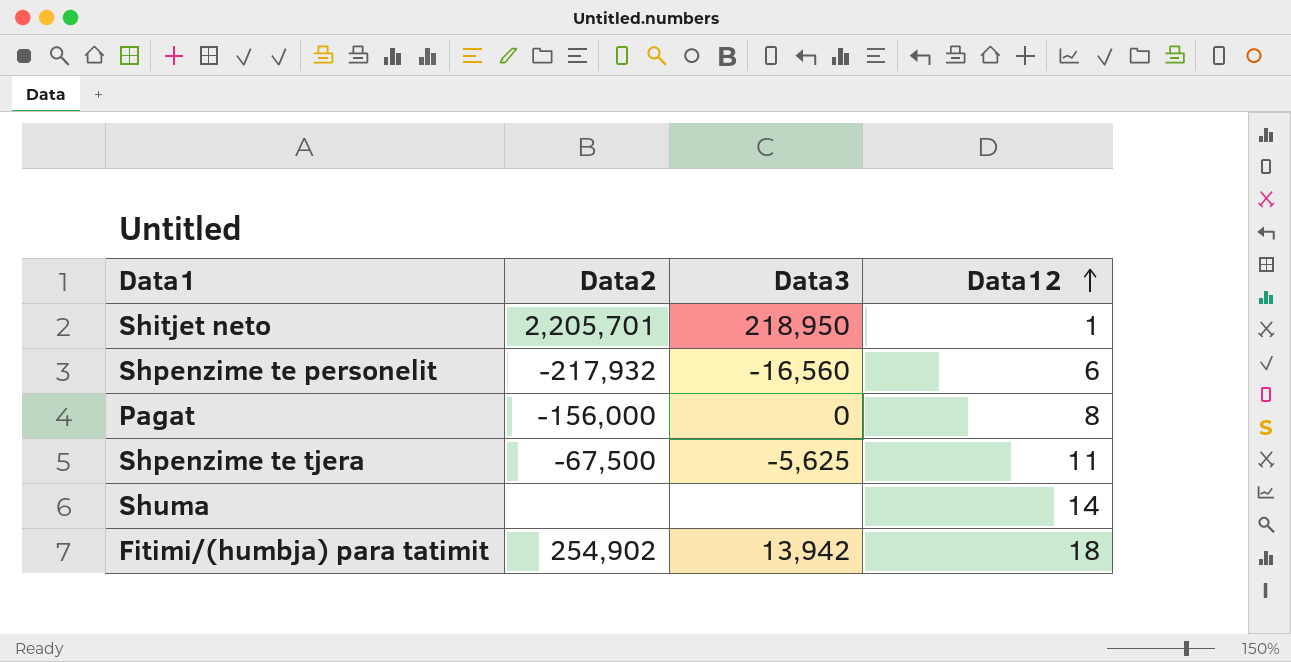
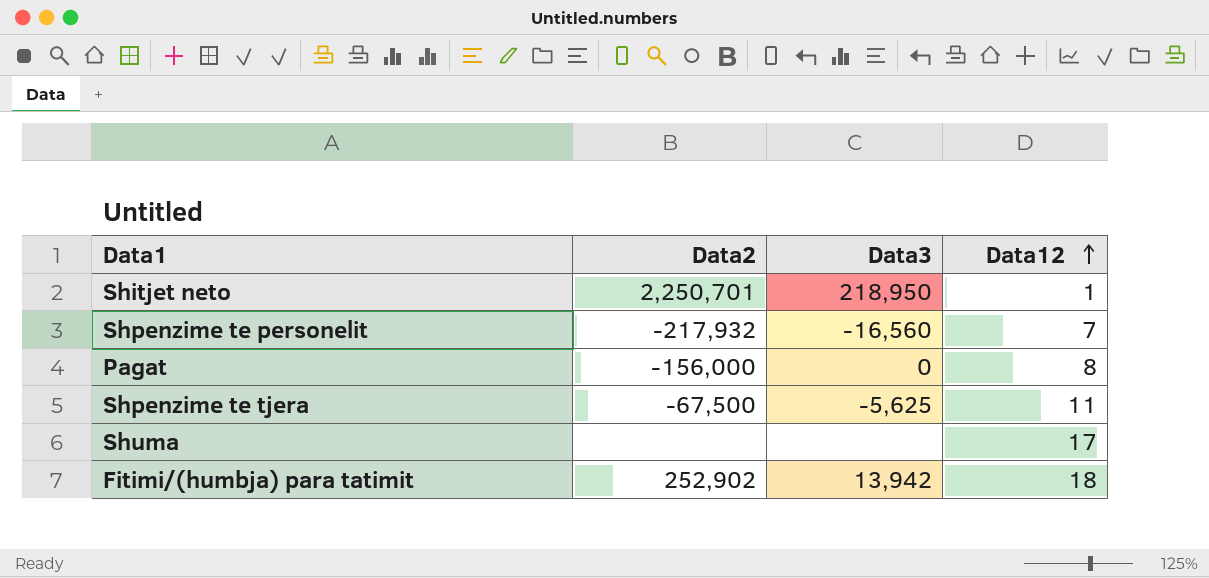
Shitjet neto | Data2: 2,205,701 -> 2,250,701
Shpenzime te personelit | Data12: 6 -> 7
Shuma | Data12: 14 -> 17
Fitimi/(humbja) para tatimit | Data2: 254,902 -> 252,902

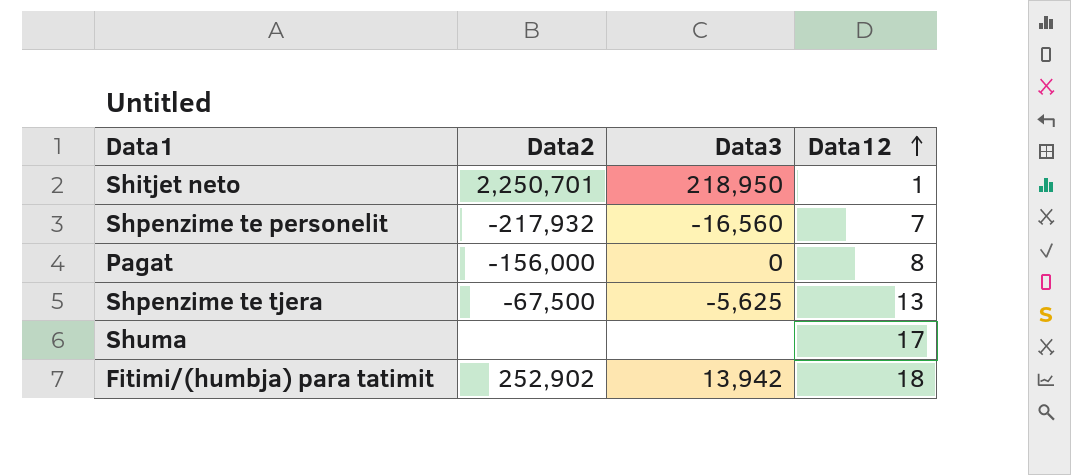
Shpenzime te tjera | Data12: 11 -> 13

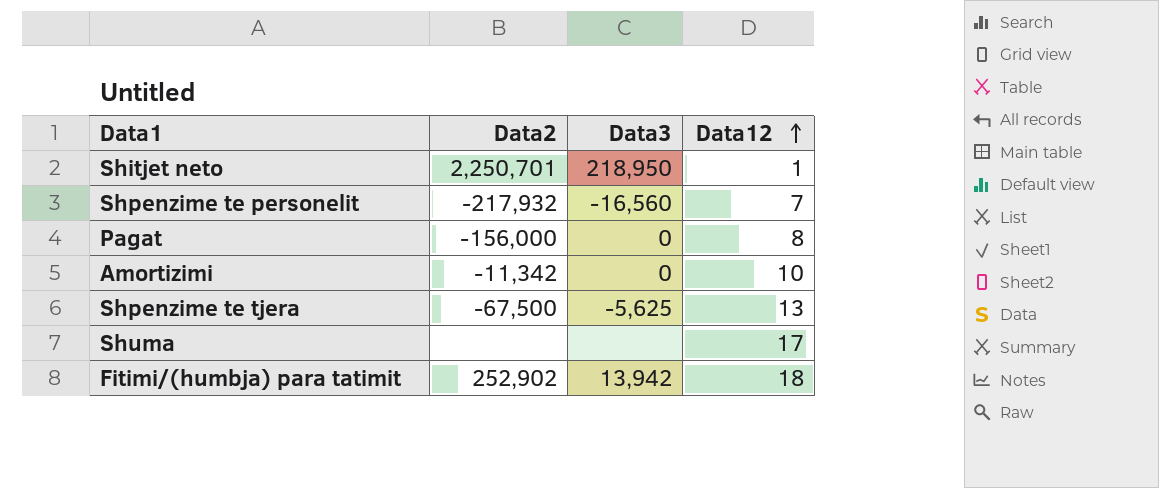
row Amortizimi: none -> -11,342 | 0 | 10

